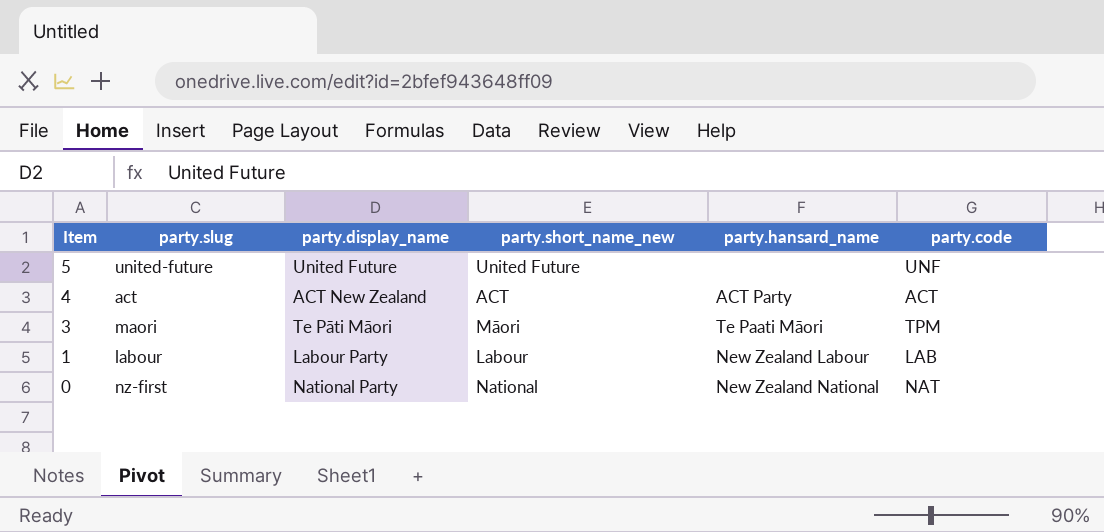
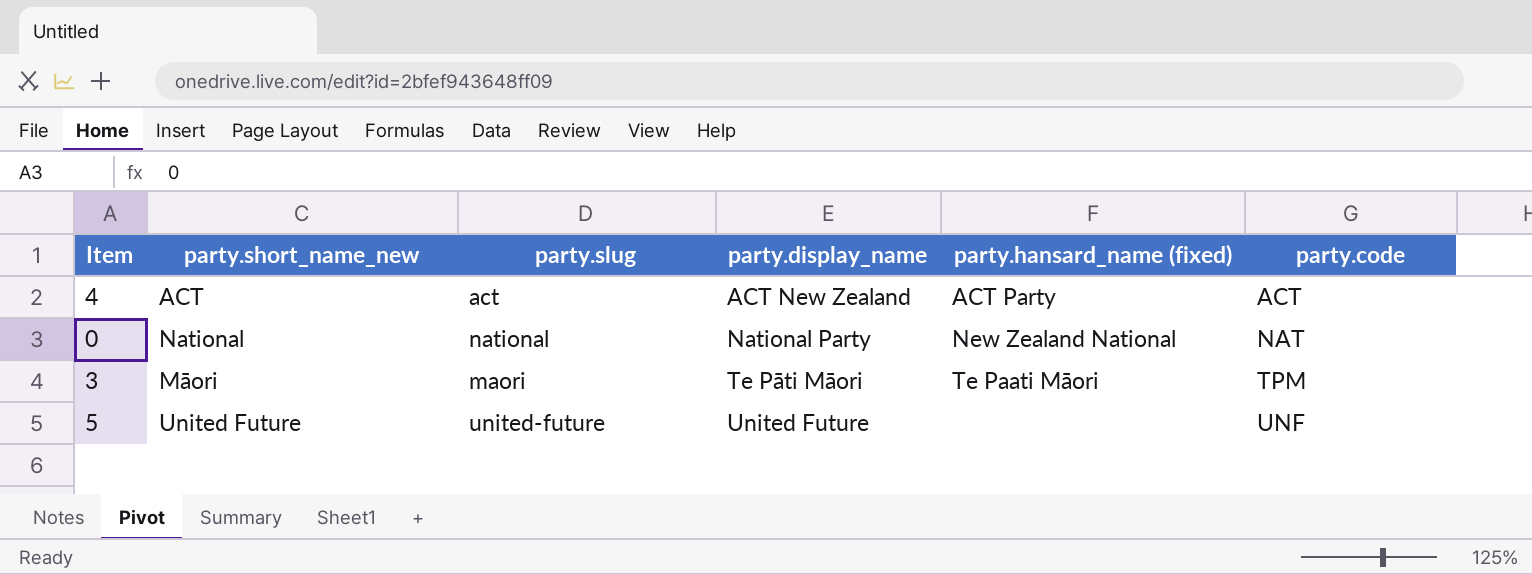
row order: Item descending -> party.display_name ascending
column party.short_name_new | position: 4 -> 2
column name: party.hansard_name -> party.hansard_name (fixed)
row 1: labour | Labour Party | Labour | New Zealand Labour | LAB -> none
0 | party.slug: nz-first -> national

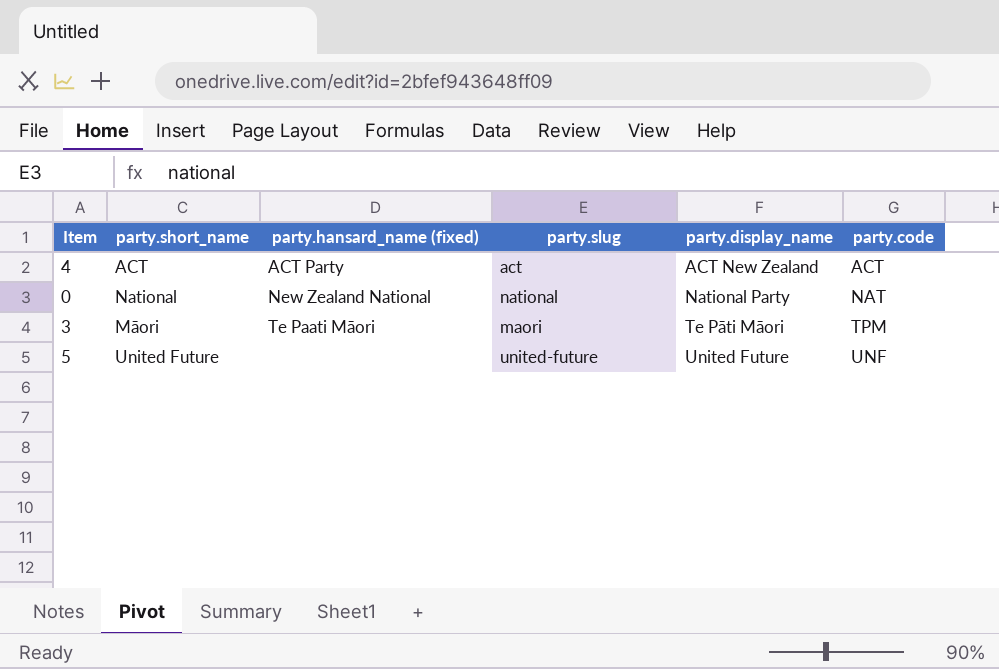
column name: party.short_name_new -> party.short_name
column party.hansard_name (fixed) | position: 5 -> 3

